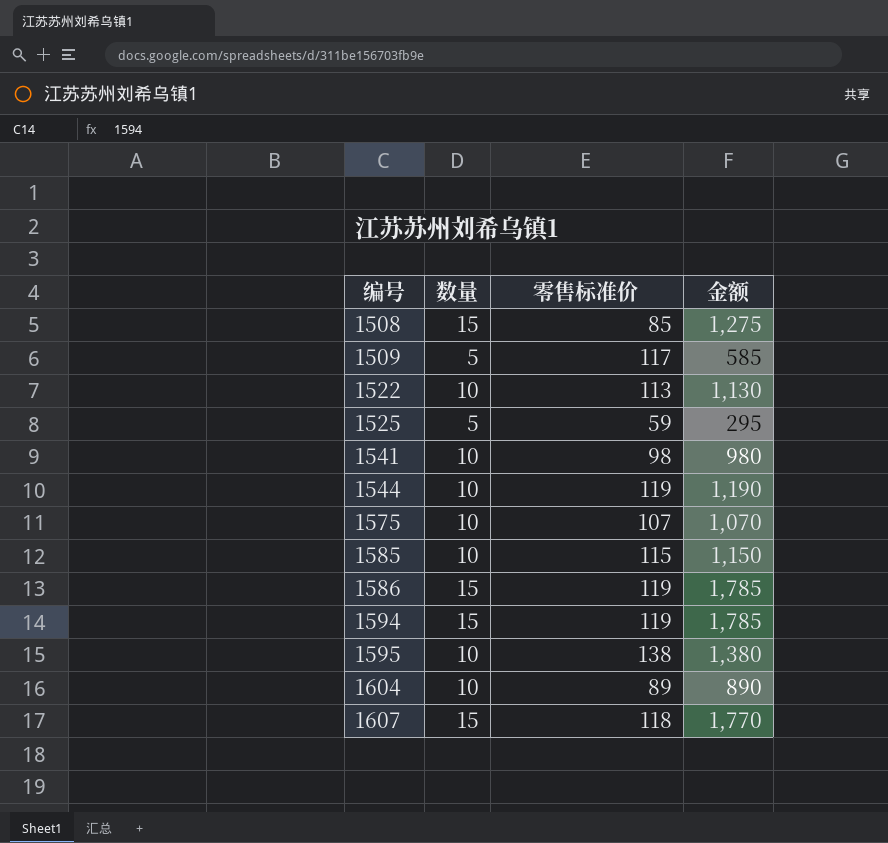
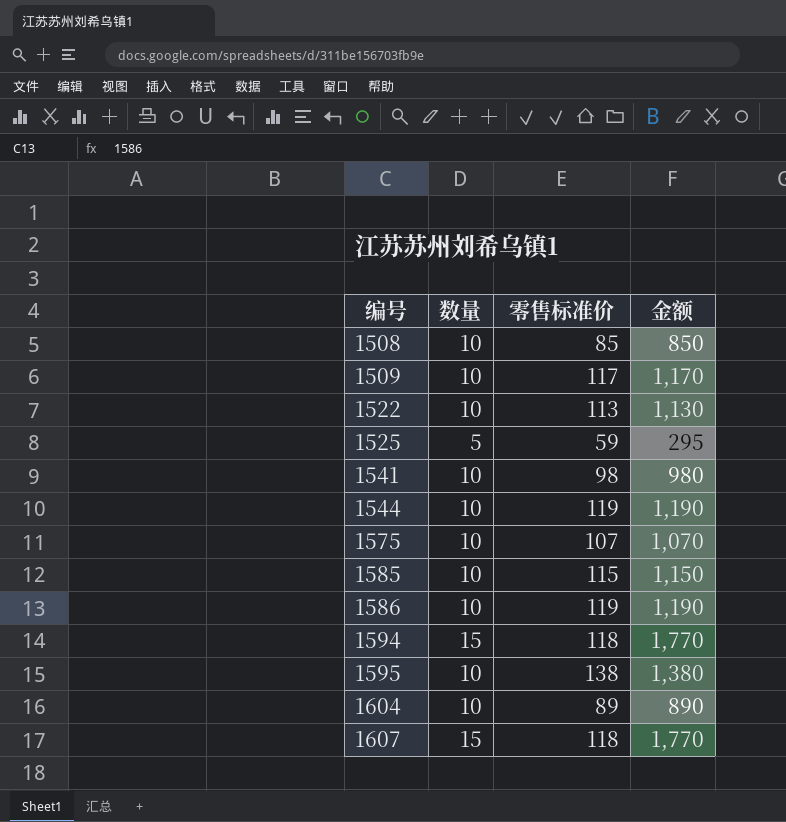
1508 | 数量: 15 -> 10
1508 | 金额: 1,275 -> 850
1509 | 数量: 5 -> 10
1509 | 金额: 585 -> 1,170
1586 | 数量: 15 -> 10
1586 | 金额: 1,785 -> 1,190
1594 | 零售标准价: 119 -> 118
1594 | 金额: 1,785 -> 1,770

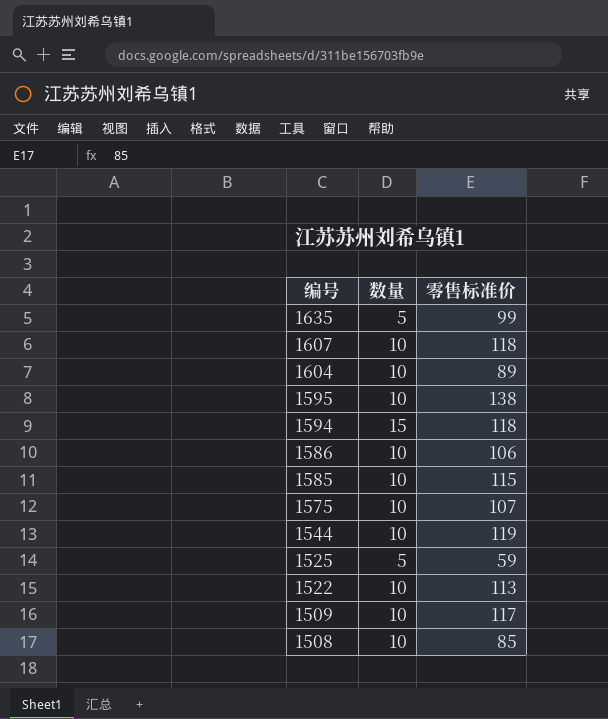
row order: 编号 ascending -> 编号 descending
column 金额 | formula: [数量] * [零售标准价] -> none
row 1541: 10 | 98 | 980 -> none
row 1635: none -> 5 | 99
1607 | 数量: 15 -> 10
1586 | 零售标准价: 119 -> 106

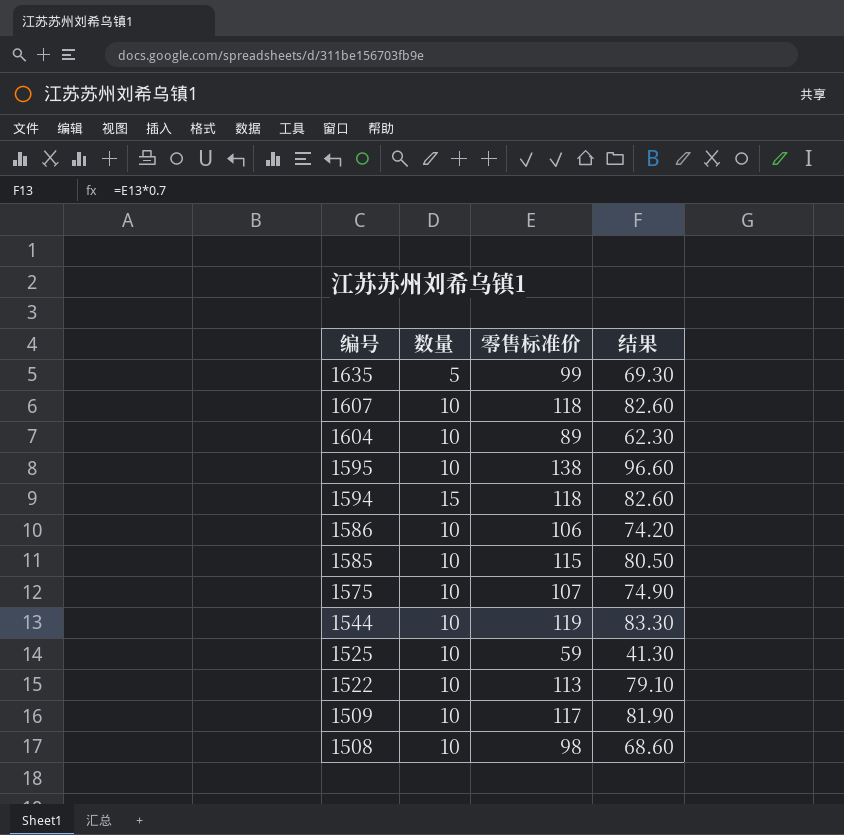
column 结果 | formula: none -> [零售标准价] * 0.7
1525 | 数量: 5 -> 10
1508 | 零售标准价: 85 -> 98

